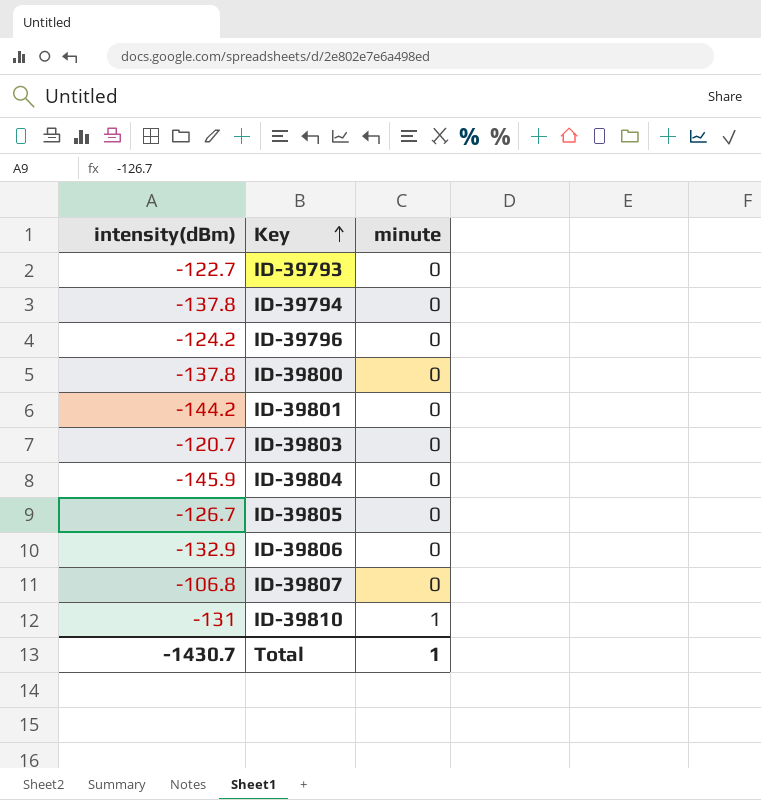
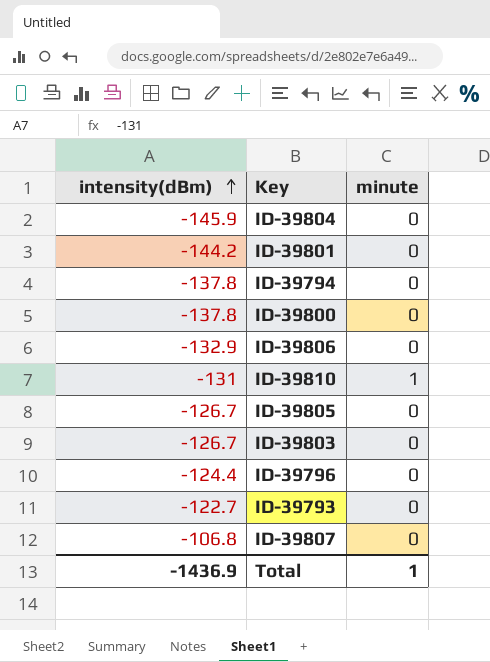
row order: Key ascending -> intensity(dBm) ascending
ID-39803 | intensity(dBm): -120.7 -> -126.7
ID-39796 | intensity(dBm): -124.2 -> -124.4
Total | intensity(dBm): -1430.7 -> -1436.9

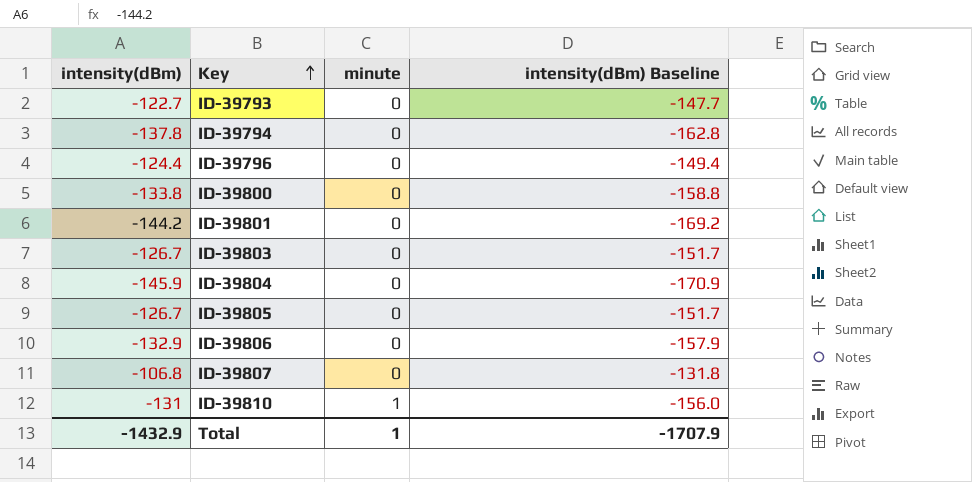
row order: intensity(dBm) ascending -> Key ascending
column intensity(dBm) Baseline | formula: none -> [intensity(dBm)] - 25
ID-39800 | intensity(dBm): -137.8 -> -133.8
Total | intensity(dBm): -1436.9 -> -1432.9

